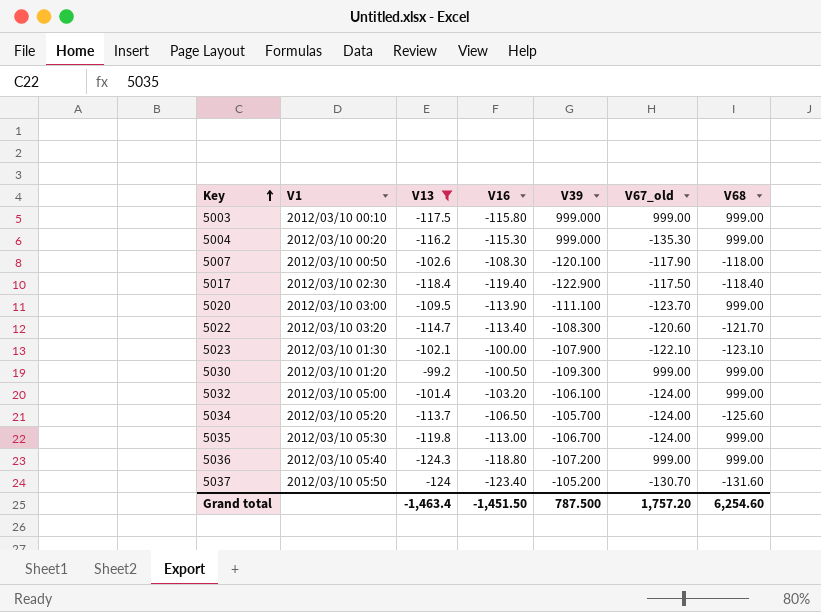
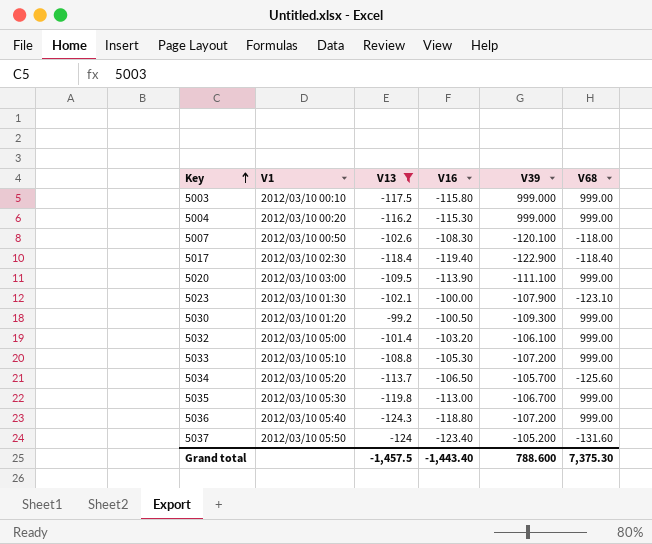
column V67_old | position: 6 -> none
row 5022: 2012/03/10 03:20 | -114.7 | -113.40 | -108.300 | -120.60 | -121.70 -> none
row 5033: none -> 2012/03/10 05:10 | -108.8 | -105.30 | -107.200 | 999.00
Grand total | V13: -1,463.4 -> -1,457.5
Grand total | V16: -1,451.50 -> -1,443.40
Grand total | V39: 787.500 -> 788.600
Grand total | V68: 6,254.60 -> 7,375.30

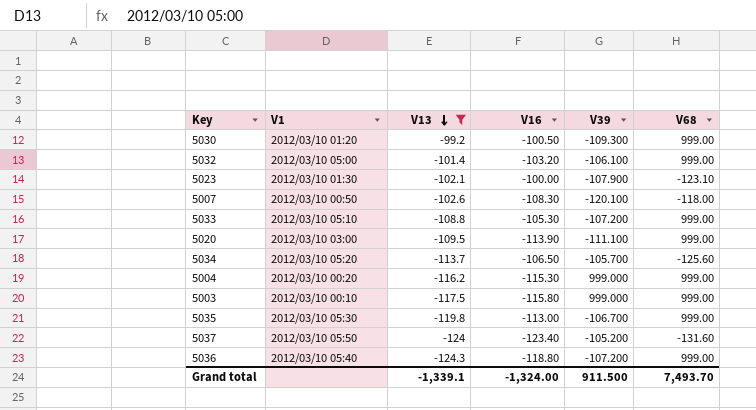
row order: Key ascending -> V13 descending
row 5017: 2012/03/10 02:30 | -118.4 | -119.40 | -122.900 | -118.40 -> none
Grand total | V13: -1,457.5 -> -1,339.1
Grand total | V16: -1,443.40 -> -1,324.00
Grand total | V39: 788.600 -> 911.500
Grand total | V68: 7,375.30 -> 7,493.70

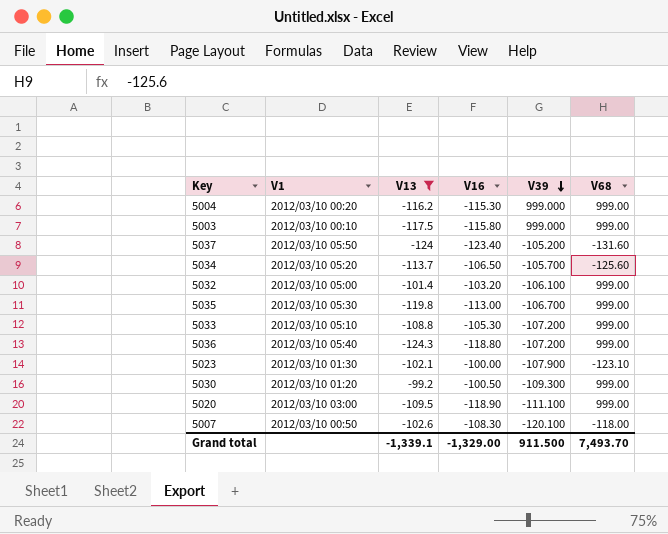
row order: V13 descending -> V39 descending
5020 | V16: -113.90 -> -118.90
Grand total | V16: -1,324.00 -> -1,329.00

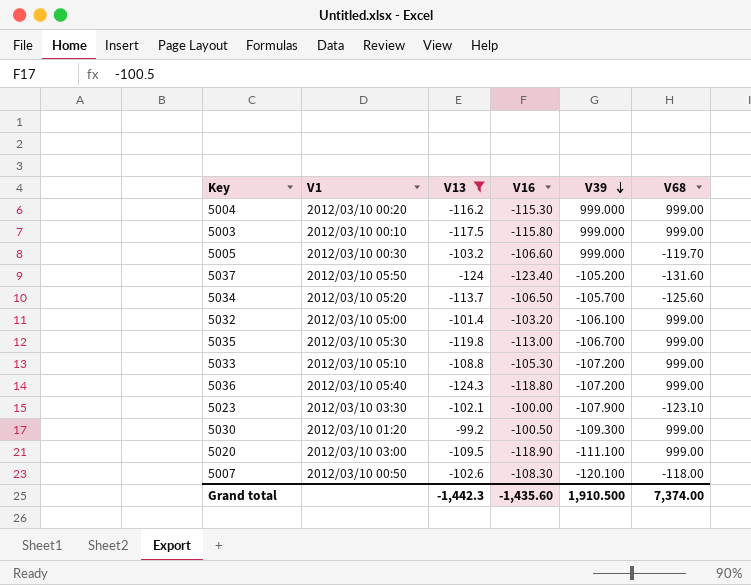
row 5005: none -> 2012/03/10 00:30 | -103.2 | -106.60 | 999.000 | -119.70
5023 | V1: 2012/03/10 01:30 -> 2012/03/10 03:30
Grand total | V13: -1,339.1 -> -1,442.3
Grand total | V16: -1,329.00 -> -1,435.60
Grand total | V39: 911.500 -> 1,910.500
Grand total | V68: 7,493.70 -> 7,374.00

